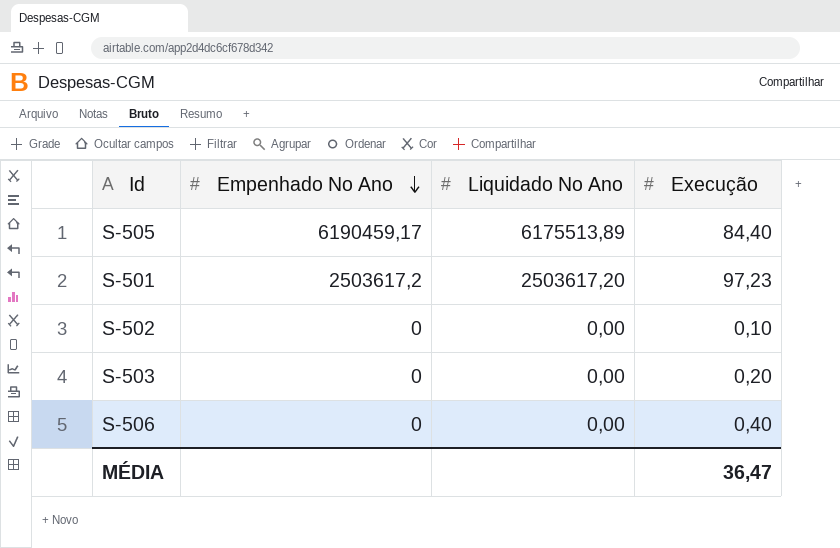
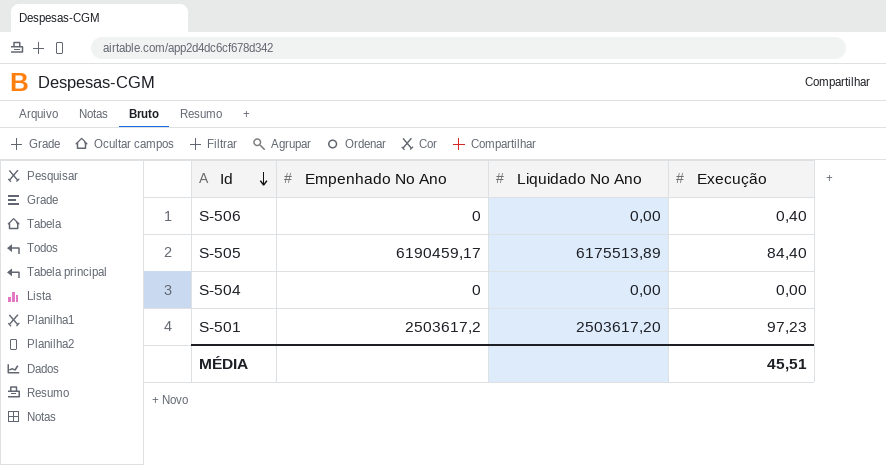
row order: Empenhado No Ano descending -> Id descending
row S-502: 0 | 0,00 | 0,10 -> none
row S-503: 0 | 0,00 | 0,20 -> none
row S-504: none -> 0 | 0,00 | 0,00
MÉDIA | Execução: 36,47 -> 45,51

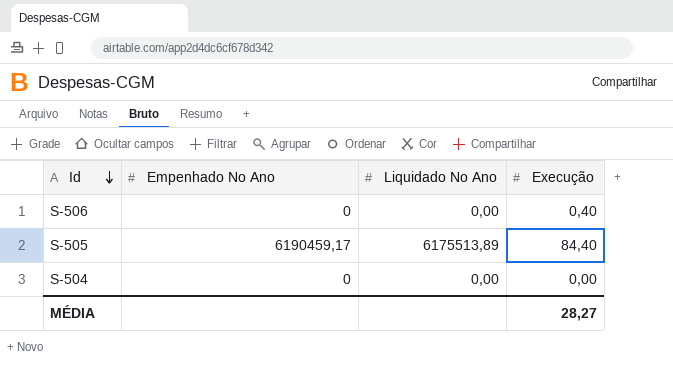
row S-501: 2503617,2 | 2503617,20 | 97,23 -> none
MÉDIA | Execução: 45,51 -> 28,27

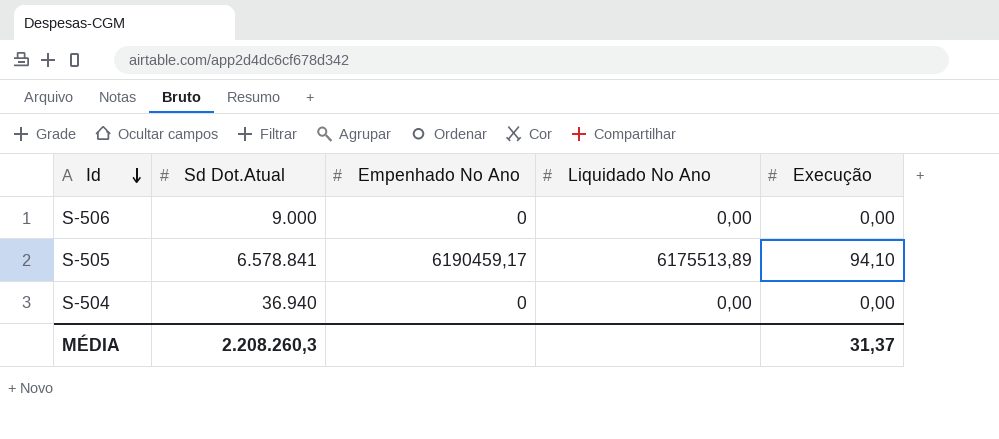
column Sd Dot.Atual | position: none -> 2
S-506 | Execução: 0,40 -> 0,00
S-505 | Execução: 84,40 -> 94,10
MÉDIA | Execução: 28,27 -> 31,37

